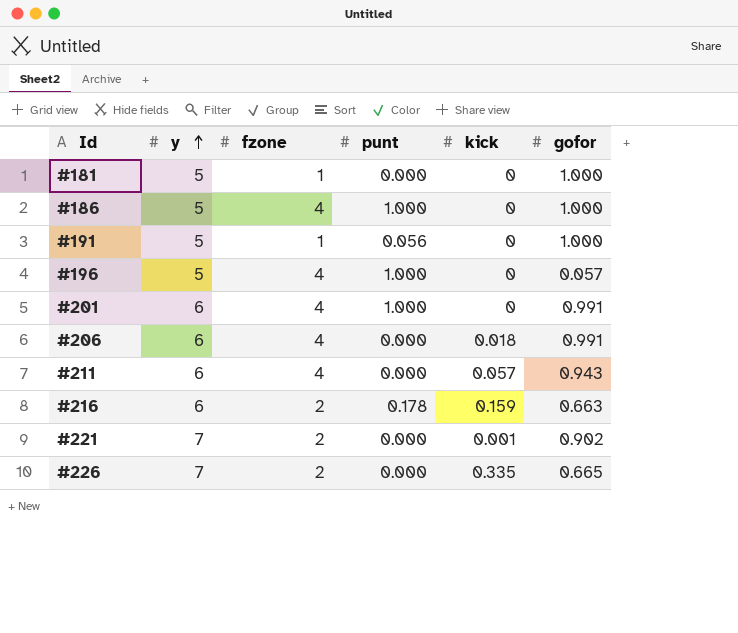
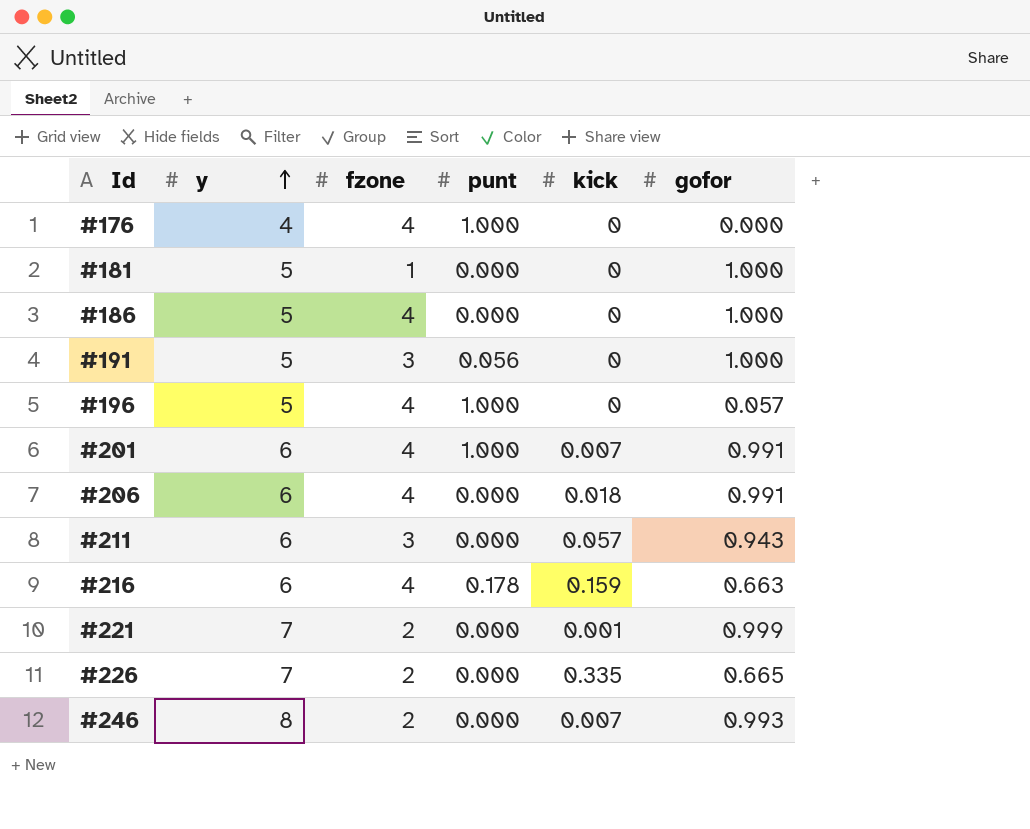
row #176: none -> 4 | 4 | 1.000 | 0 | 0.000
#186 | punt: 1.000 -> 0.000
#191 | fzone: 1 -> 3
#201 | kick: 0 -> 0.007
#211 | fzone: 4 -> 3
#216 | fzone: 2 -> 4
#221 | gofor: 0.902 -> 0.999
row #246: none -> 8 | 2 | 0.000 | 0.007 | 0.993

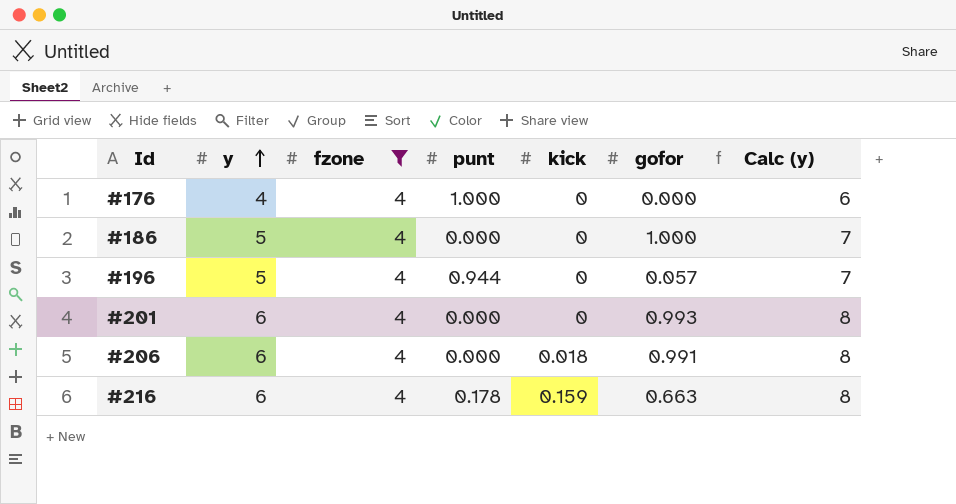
filter: none -> fzone = 4
column Calc (y) | formula: none -> [y] + 2
#196 | punt: 1.000 -> 0.944
#201 | punt: 1.000 -> 0.000
#201 | kick: 0.007 -> 0
#201 | gofor: 0.991 -> 0.993

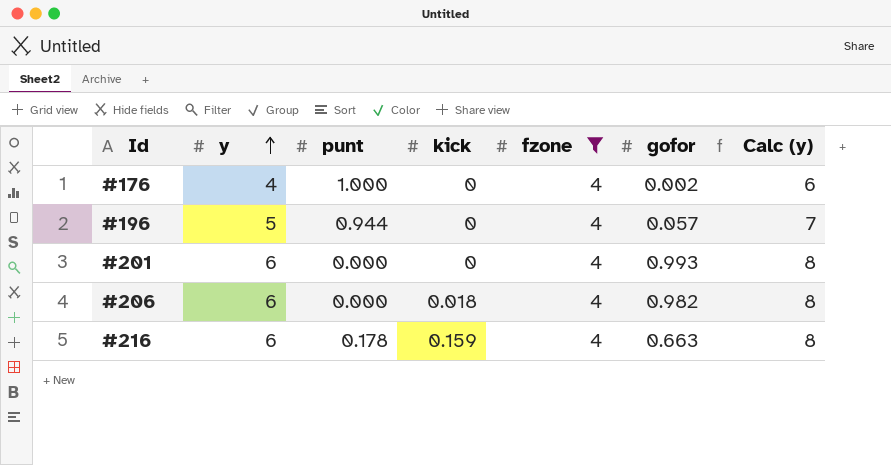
column fzone | position: 3 -> 5
row #186: 5 | 4 | 0.000 | 0 | 1.000 | 7 -> none
#176 | gofor: 0.000 -> 0.002
#206 | gofor: 0.991 -> 0.982

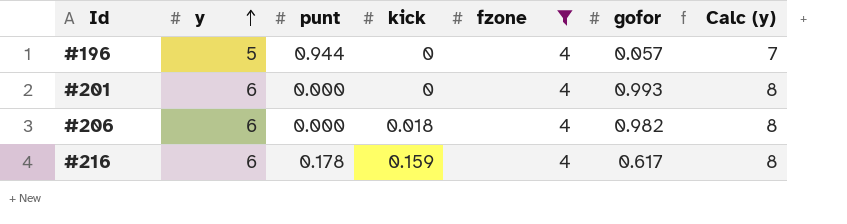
row #176: 4 | 1.000 | 0 | 4 | 0.002 | 6 -> none
#216 | gofor: 0.663 -> 0.617

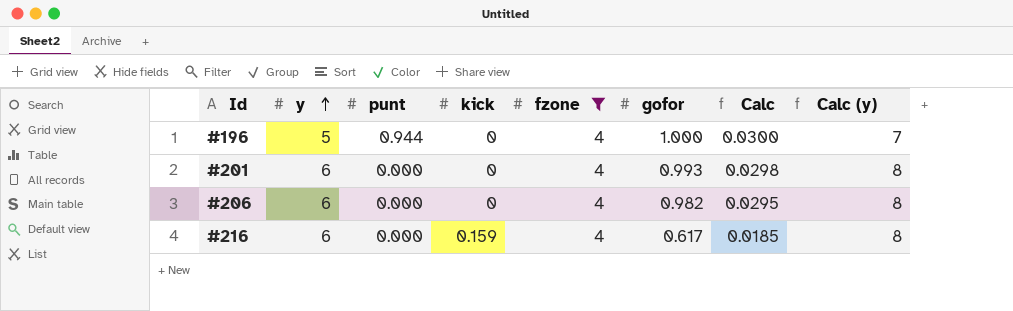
column Calc | formula: none -> [gofor] * 0.03
#196 | gofor: 0.057 -> 1.000
#206 | kick: 0.018 -> 0
#216 | punt: 0.178 -> 0.000

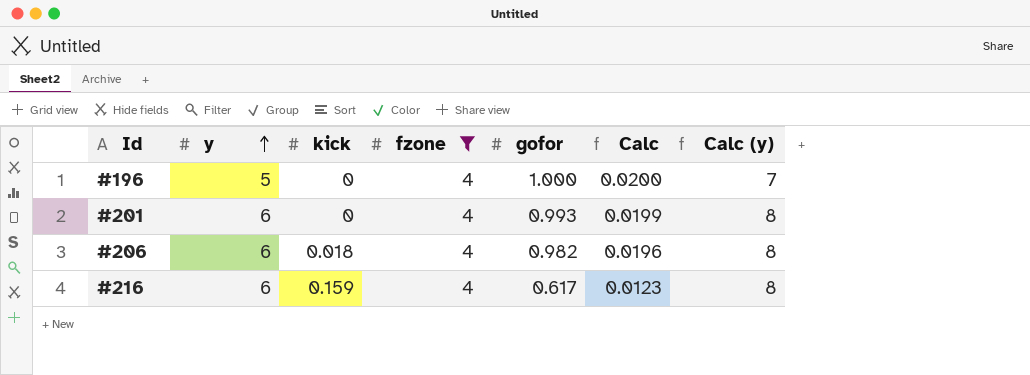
column punt | position: 3 -> none
column Calc | formula: [gofor] * 0.03 -> [gofor] * 0.02
#206 | kick: 0 -> 0.018

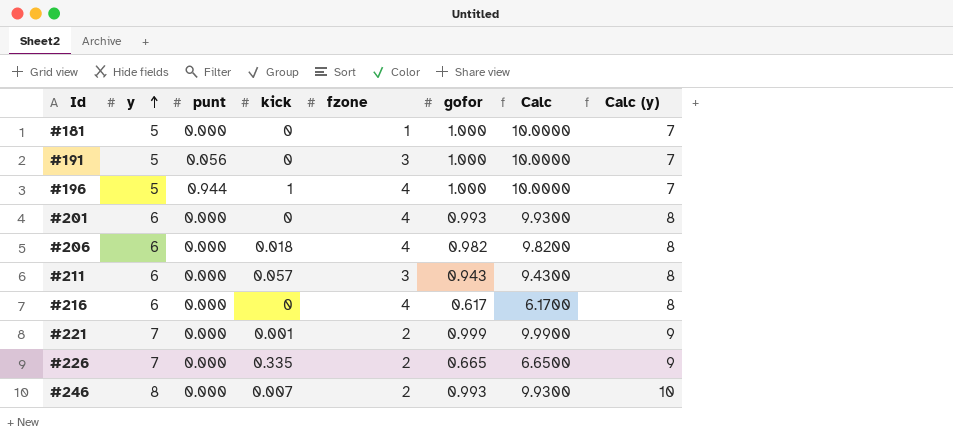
filter: fzone = 4 -> none
column punt | position: none -> 3
column Calc | formula: [gofor] * 0.02 -> [gofor] * 10
#196 | kick: 0 -> 1
#216 | kick: 0.159 -> 0

